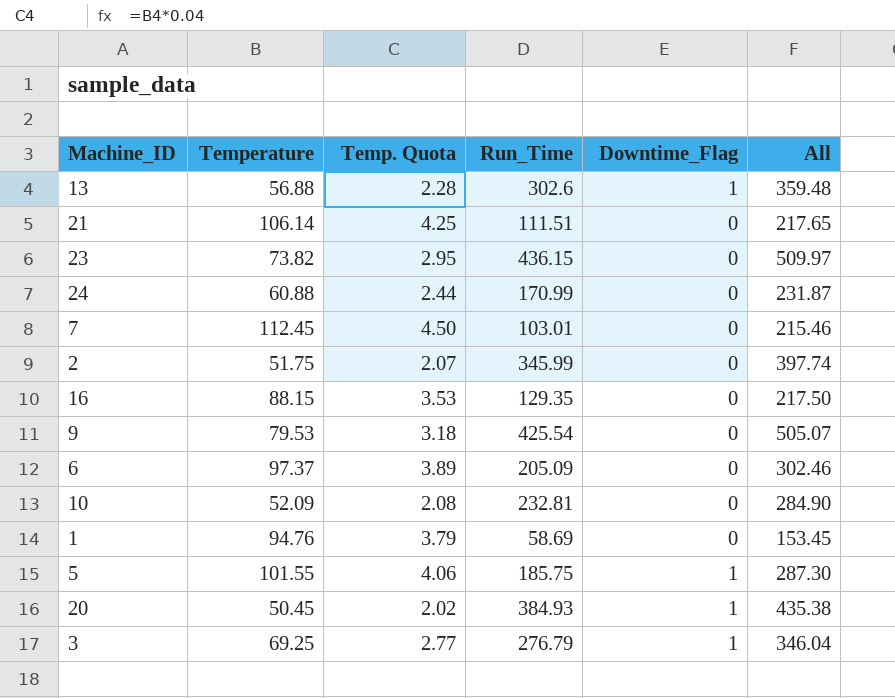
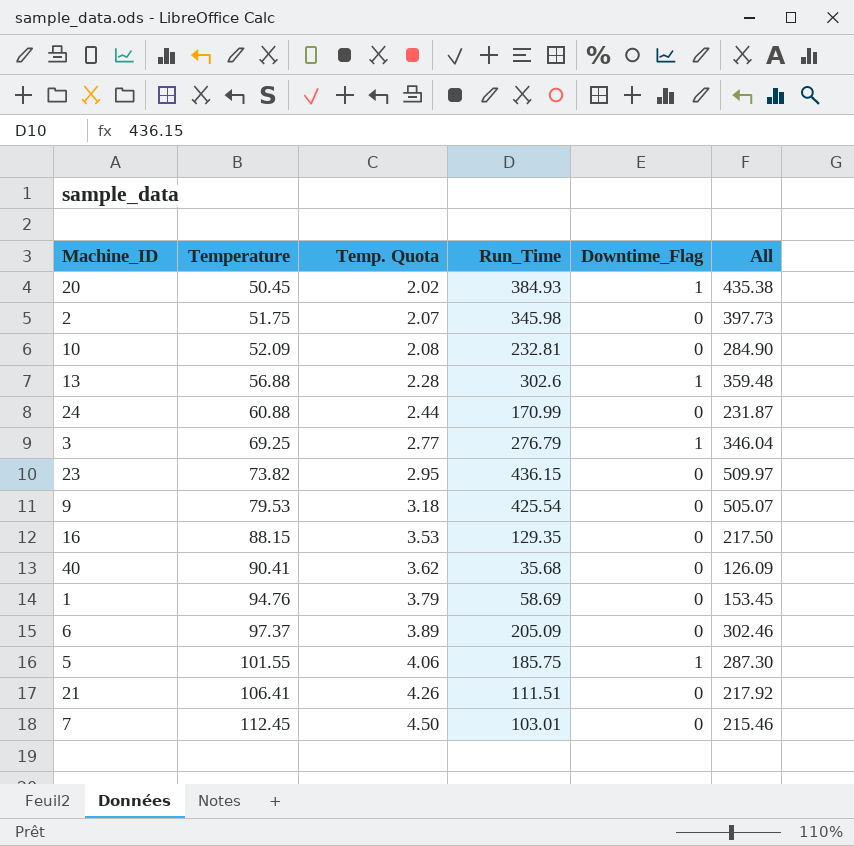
row order: none -> Temperature ascending
2 | Run_Time: 345.99 -> 345.98
2 | All: 397.74 -> 397.73
row 40: none -> 90.41 | 3.62 | 35.68 | 0 | 126.09
21 | Temperature: 106.14 -> 106.41
21 | Temp. Quota: 4.25 -> 4.26
21 | All: 217.65 -> 217.92

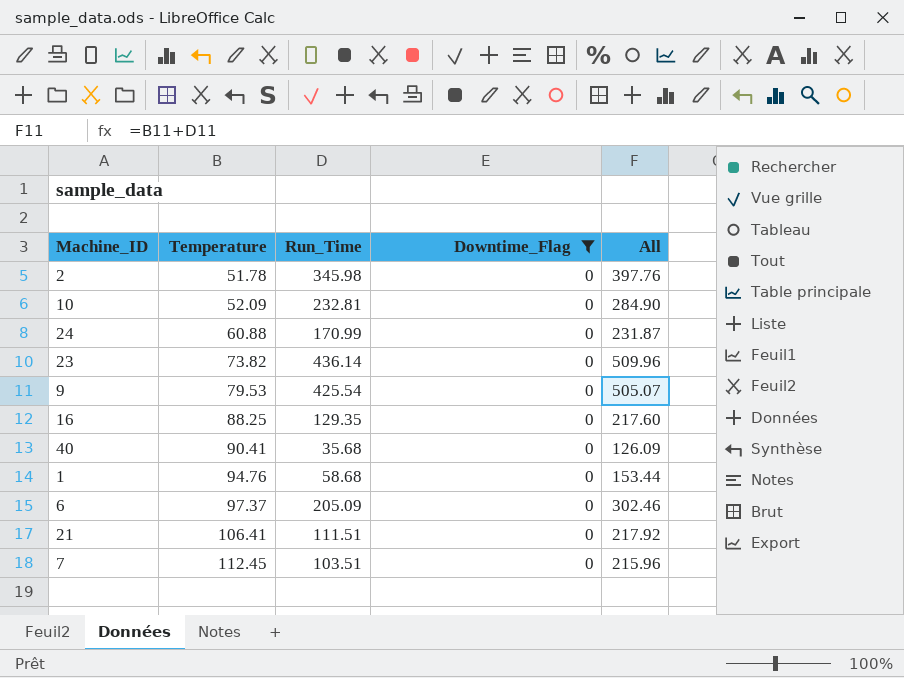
filter: none -> Downtime_Flag = 0
column Temp. Quota | formula: [Temperature] * 0.04 -> none
2 | Temperature: 51.75 -> 51.78
2 | All: 397.73 -> 397.76
23 | Run_Time: 436.15 -> 436.14
23 | All: 509.97 -> 509.96
16 | Temperature: 88.15 -> 88.25
16 | All: 217.50 -> 217.60
1 | Run_Time: 58.69 -> 58.68
1 | All: 153.45 -> 153.44
7 | Run_Time: 103.01 -> 103.51
7 | All: 215.46 -> 215.96

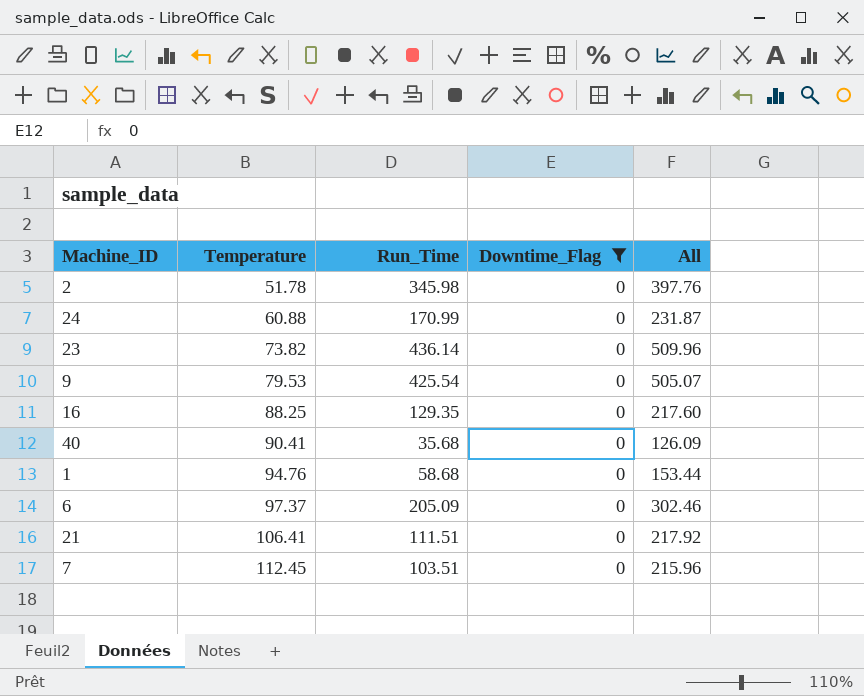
row 10: 52.09 | 232.81 | 0 | 284.90 -> none

